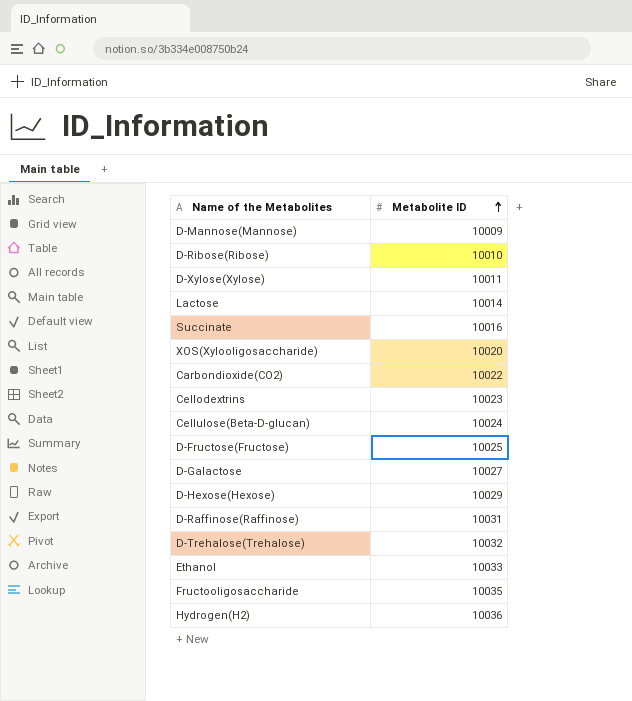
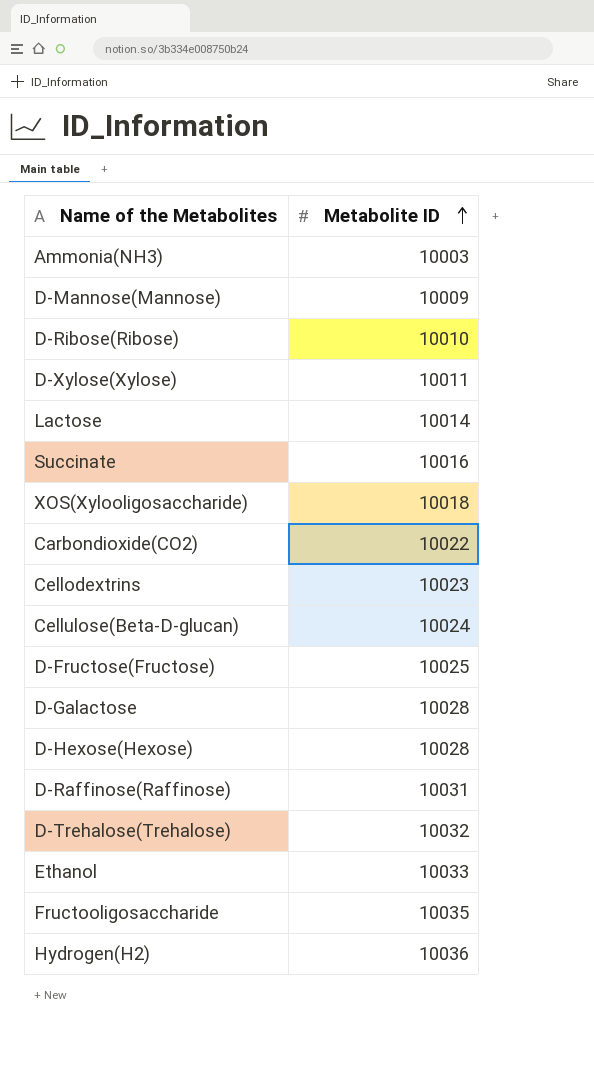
row Ammonia(NH3): none -> 10003
XOS(Xylooligosaccharide) | Metabolite ID: 10020 -> 10018
D-Galactose | Metabolite ID: 10027 -> 10028
D-Hexose(Hexose) | Metabolite ID: 10029 -> 10028

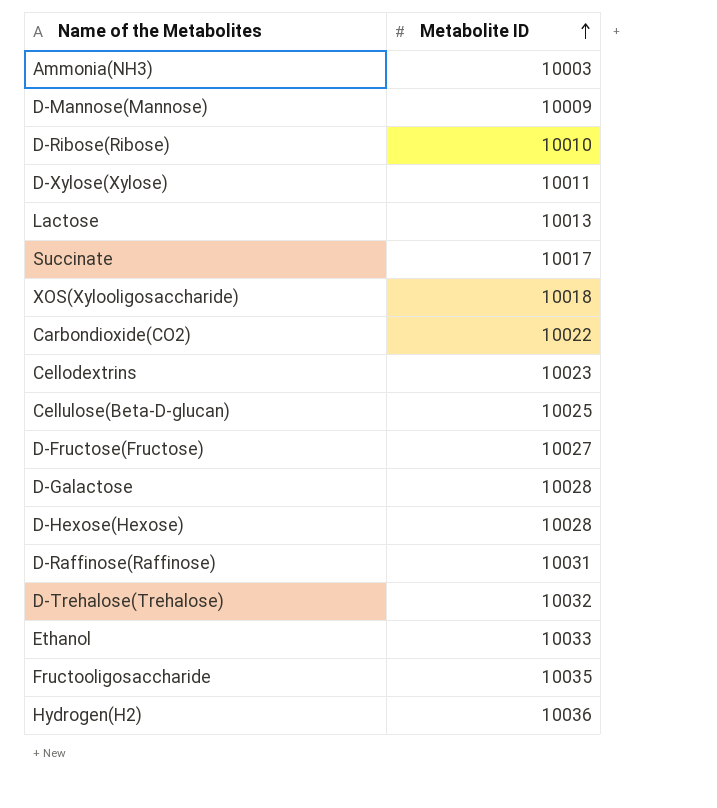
Lactose | Metabolite ID: 10014 -> 10013
Succinate | Metabolite ID: 10016 -> 10017
Cellulose(Beta-D-glucan) | Metabolite ID: 10024 -> 10025
D-Fructose(Fructose) | Metabolite ID: 10025 -> 10027

